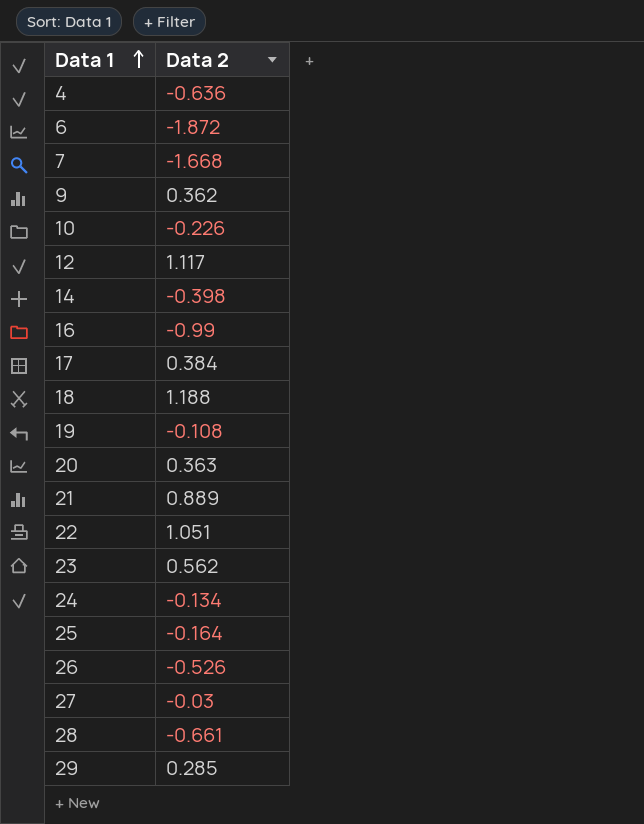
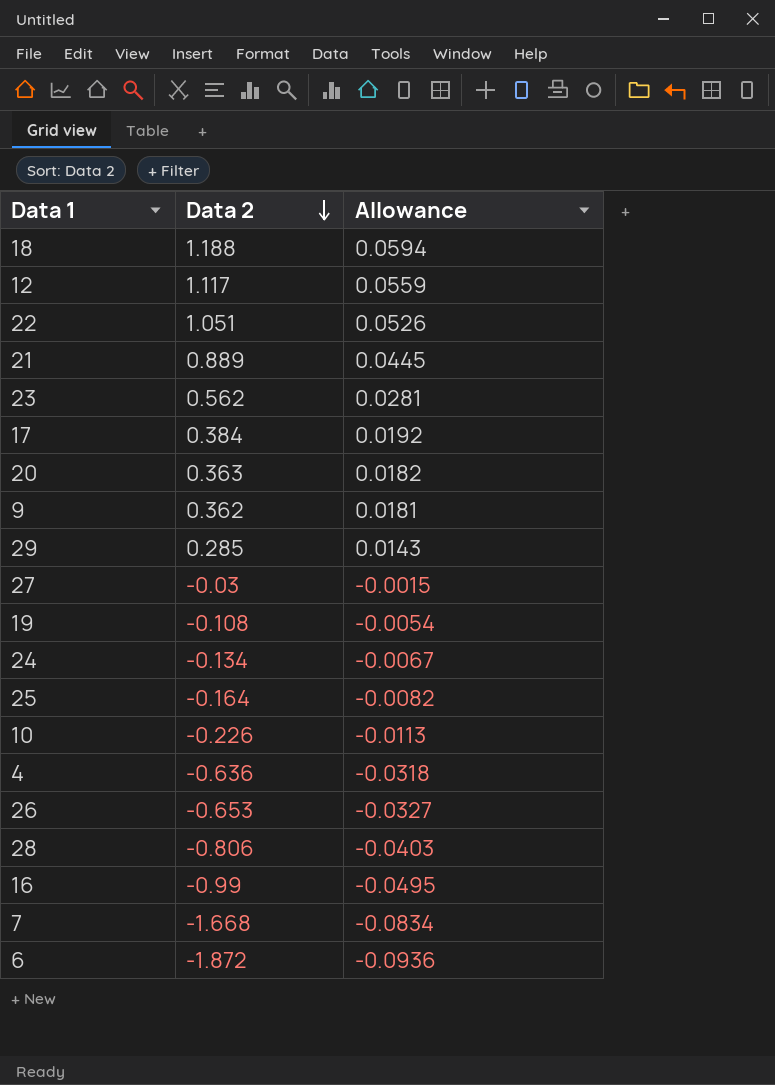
row order: Data 1 ascending -> Data 2 descending
column Allowance | formula: none -> [Data 2] * 0.05
row 14: -0.398 -> none
26 | Data 2: -0.526 -> -0.653
28 | Data 2: -0.661 -> -0.806

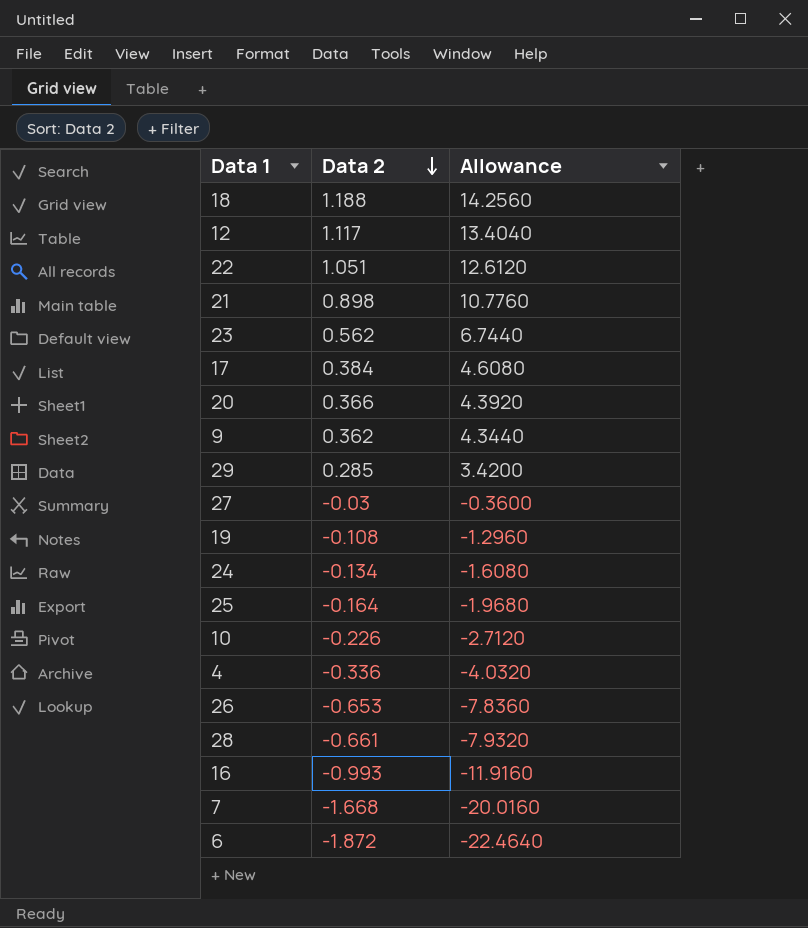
column Allowance | formula: [Data 2] * 0.05 -> [Data 2] * 12
21 | Data 2: 0.889 -> 0.898
20 | Data 2: 0.363 -> 0.366
4 | Data 2: -0.636 -> -0.336
28 | Data 2: -0.806 -> -0.661
16 | Data 2: -0.99 -> -0.993

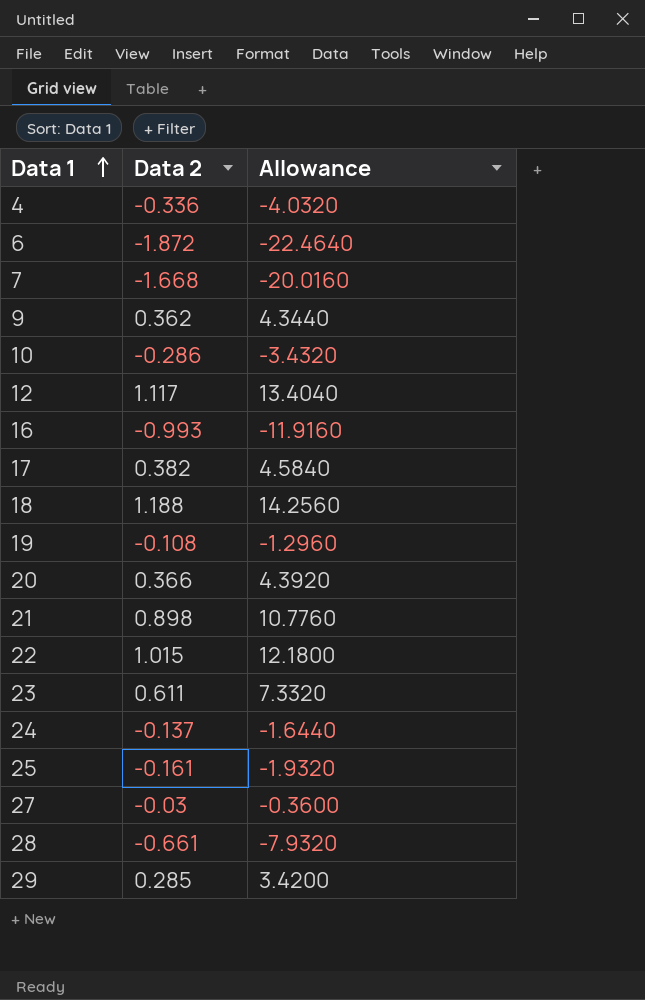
row order: Data 2 descending -> Data 1 ascending
row 26: -0.653 | -7.8360 -> none
10 | Data 2: -0.226 -> -0.286
10 | Allowance: -2.7120 -> -3.4320
17 | Data 2: 0.384 -> 0.382
17 | Allowance: 4.6080 -> 4.5840
22 | Data 2: 1.051 -> 1.015
22 | Allowance: 12.6120 -> 12.1800
23 | Data 2: 0.562 -> 0.611
23 | Allowance: 6.7440 -> 7.3320
24 | Data 2: -0.134 -> -0.137
24 | Allowance: -1.6080 -> -1.6440
25 | Data 2: -0.164 -> -0.161
25 | Allowance: -1.9680 -> -1.9320

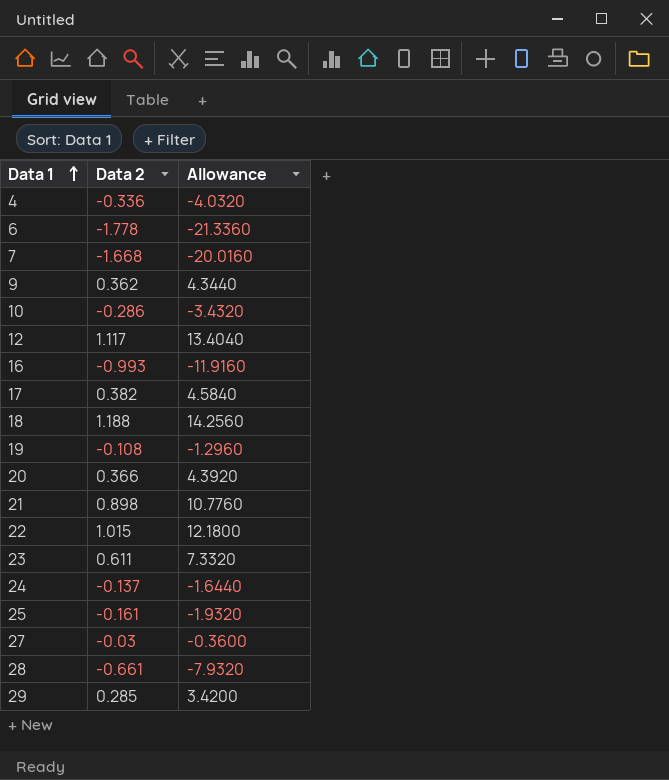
6 | Data 2: -1.872 -> -1.778
6 | Allowance: -22.4640 -> -21.3360

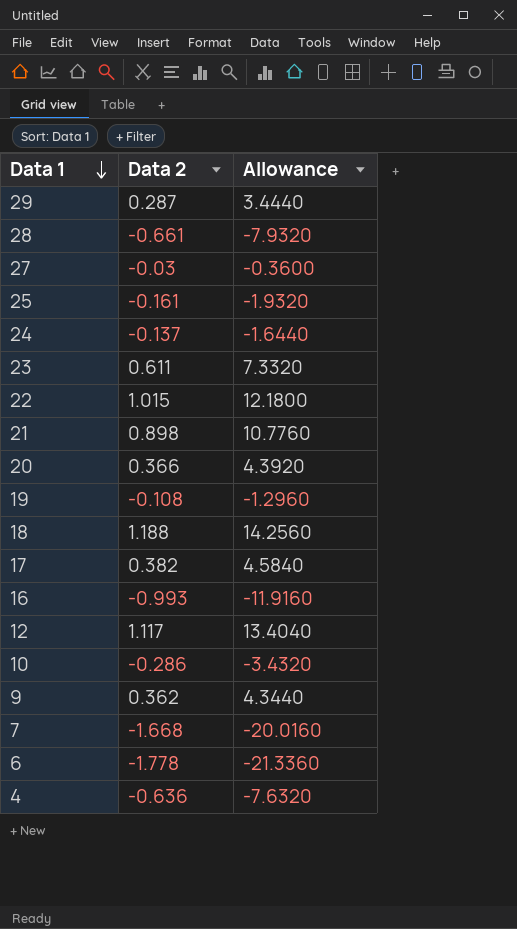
row order: Data 1 ascending -> Data 1 descending
29 | Data 2: 0.285 -> 0.287
29 | Allowance: 3.4200 -> 3.4440
4 | Data 2: -0.336 -> -0.636
4 | Allowance: -4.0320 -> -7.6320

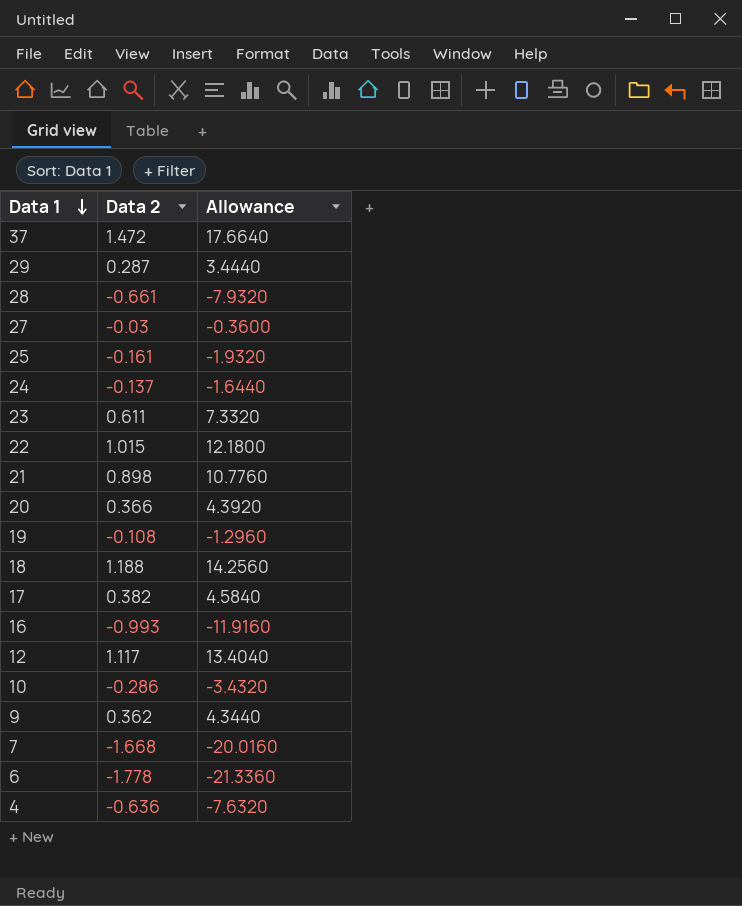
row 37: none -> 1.472 | 17.6640

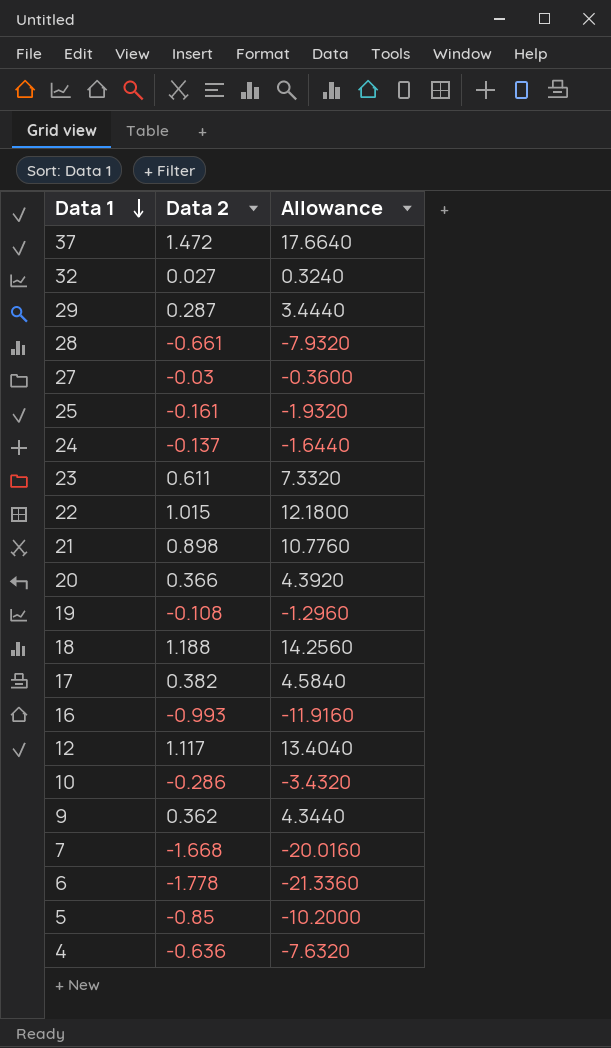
row 32: none -> 0.027 | 0.3240
row 5: none -> -0.85 | -10.2000

